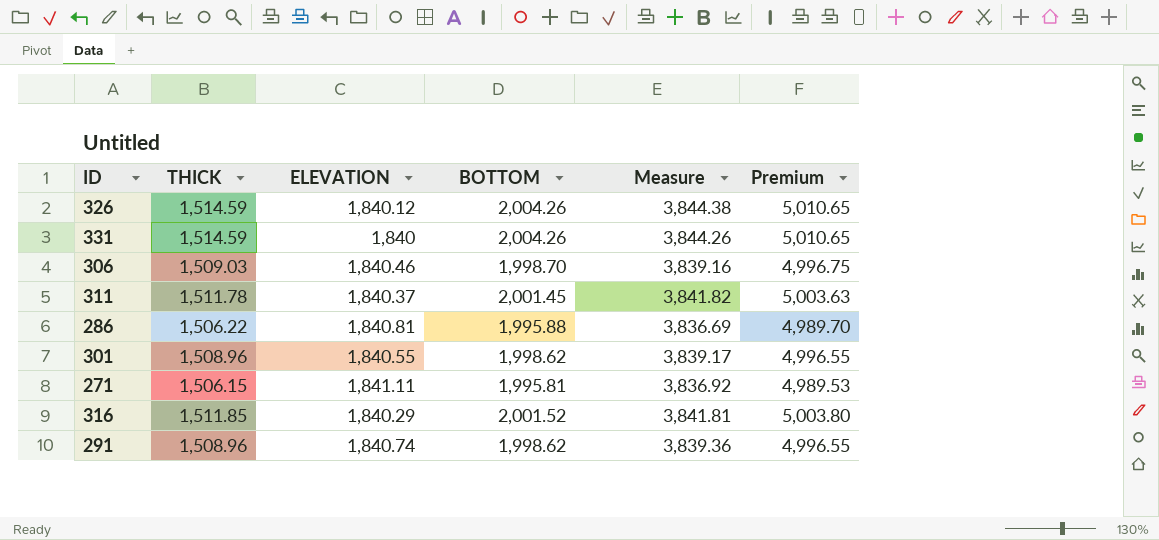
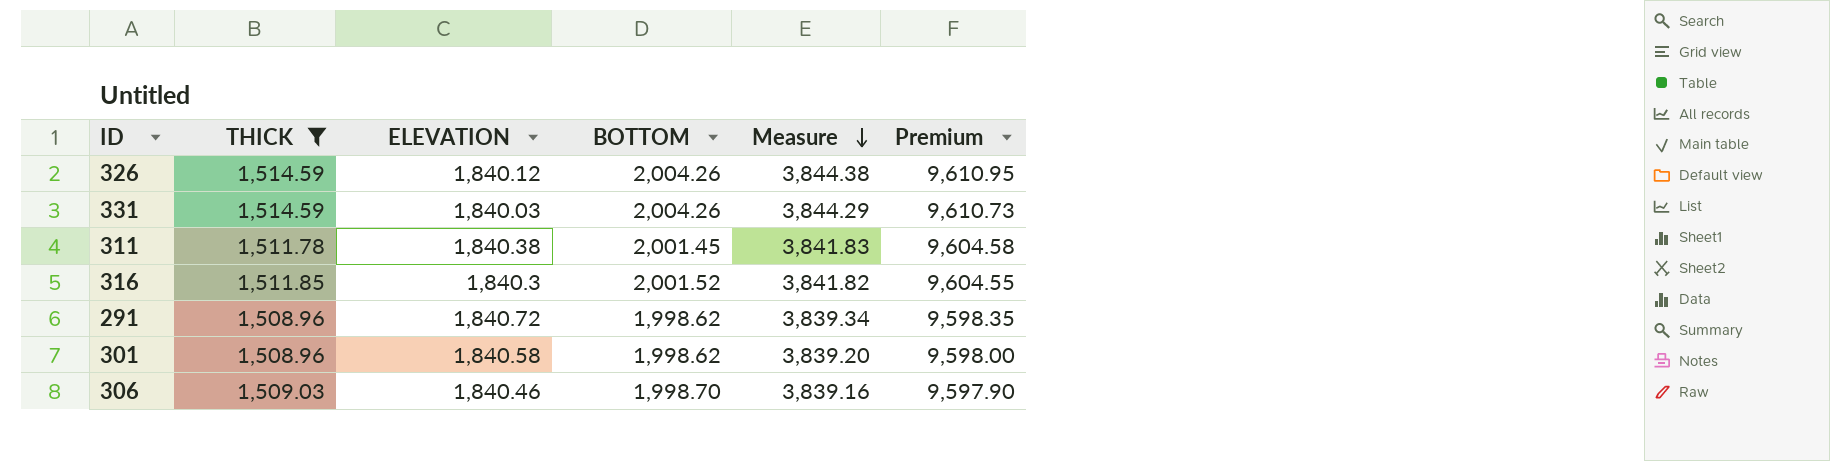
filter: none -> THICK >= 1,508.96
row order: none -> Measure descending
column Premium | formula: [BOTTOM] * 2.5 -> [Measure] * 2.5
331 | ELEVATION: 1,840 -> 1,840.03
331 | Measure: 3,844.26 -> 3,844.29
311 | ELEVATION: 1,840.37 -> 1,840.38
311 | Measure: 3,841.82 -> 3,841.83
316 | ELEVATION: 1,840.29 -> 1,840.3
316 | Measure: 3,841.81 -> 3,841.82
291 | ELEVATION: 1,840.74 -> 1,840.72
291 | Measure: 3,839.36 -> 3,839.34
301 | ELEVATION: 1,840.55 -> 1,840.58
301 | Measure: 3,839.17 -> 3,839.20

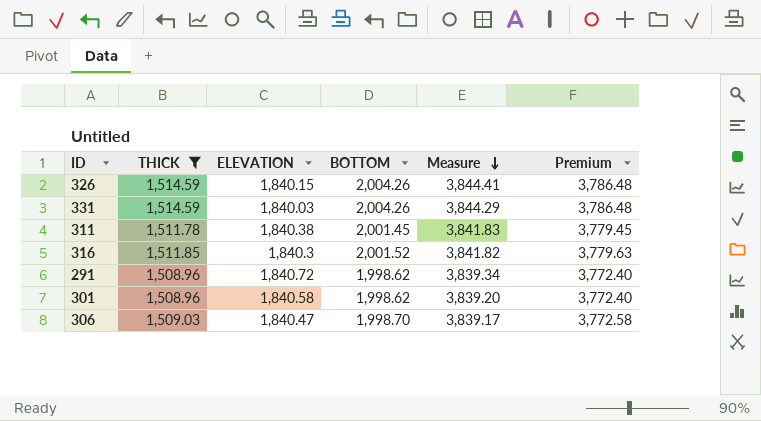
column Premium | formula: [Measure] * 2.5 -> [THICK] * 2.5
326 | ELEVATION: 1,840.12 -> 1,840.15
326 | Measure: 3,844.38 -> 3,844.41
306 | ELEVATION: 1,840.46 -> 1,840.47
306 | Measure: 3,839.16 -> 3,839.17

